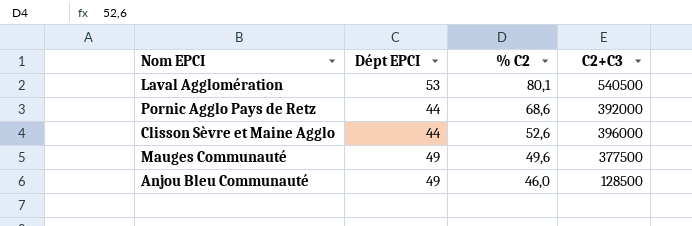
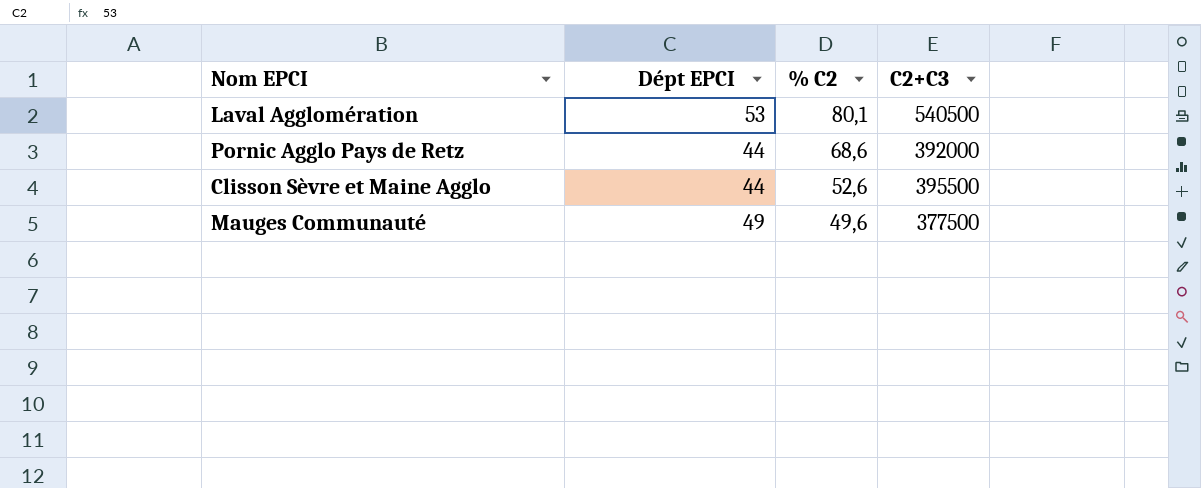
row Anjou Bleu Communauté: 49 | 46,0 | 128500 -> none
Clisson Sèvre et Maine Agglo | C2+C3: 396000 -> 395500

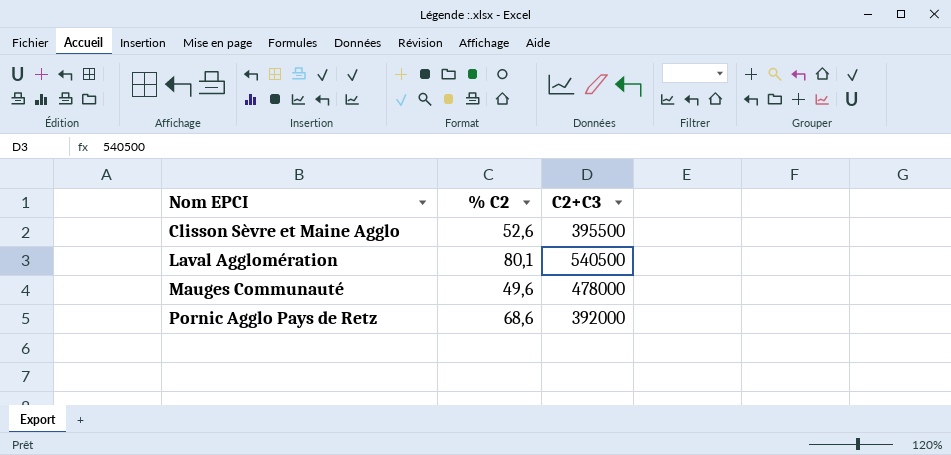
row order: % C2 descending -> Nom EPCI ascending
column Dépt EPCI | position: 2 -> none
Mauges Communauté | C2+C3: 377500 -> 478000

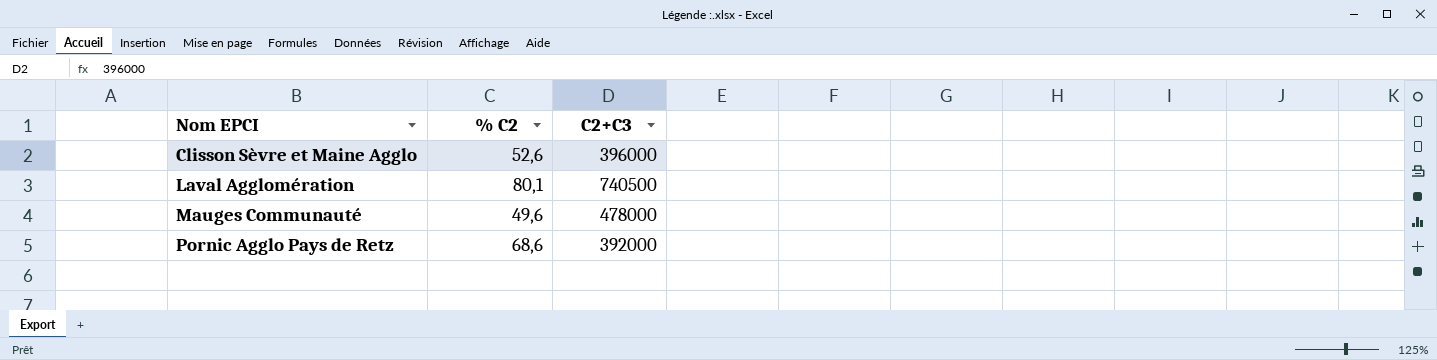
Clisson Sèvre et Maine Agglo | C2+C3: 395500 -> 396000
Laval Agglomération | C2+C3: 540500 -> 740500

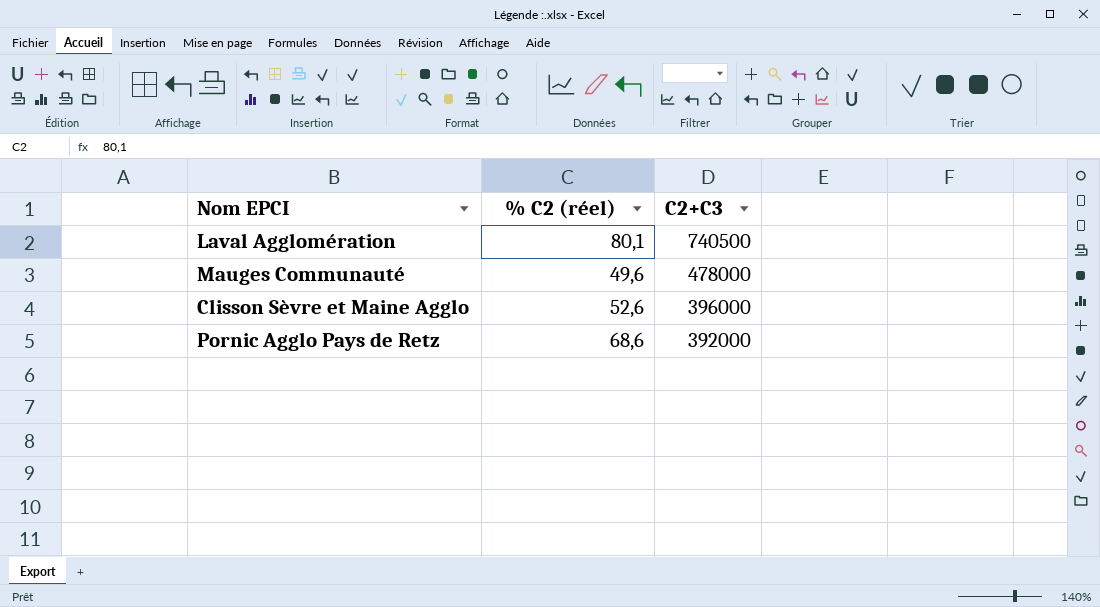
row order: Nom EPCI ascending -> C2+C3 descending
column name: % C2 -> % C2 (réel)

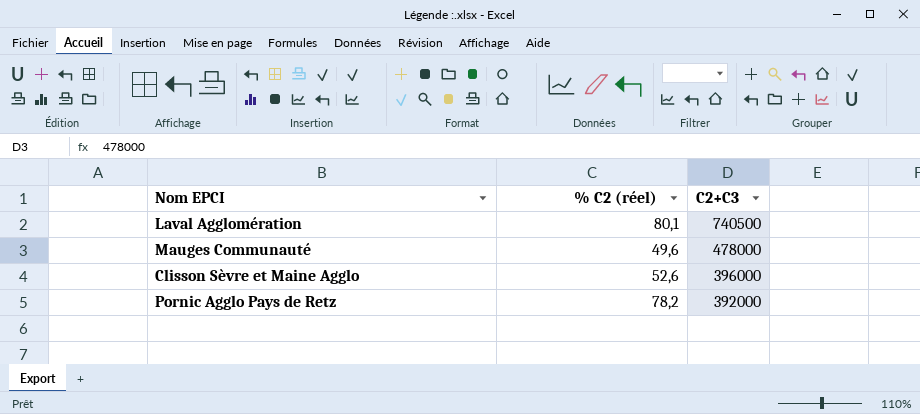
Pornic Agglo Pays de Retz | % C2 (réel): 68,6 -> 78,2

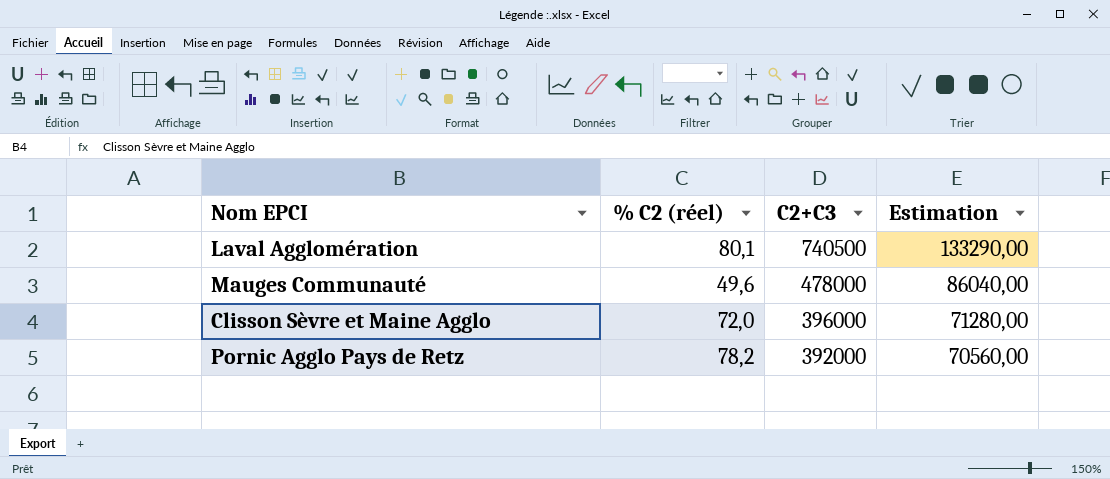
column Estimation | formula: none -> [C2+C3] * 0,18
Clisson Sèvre et Maine Agglo | % C2 (réel): 52,6 -> 72,0

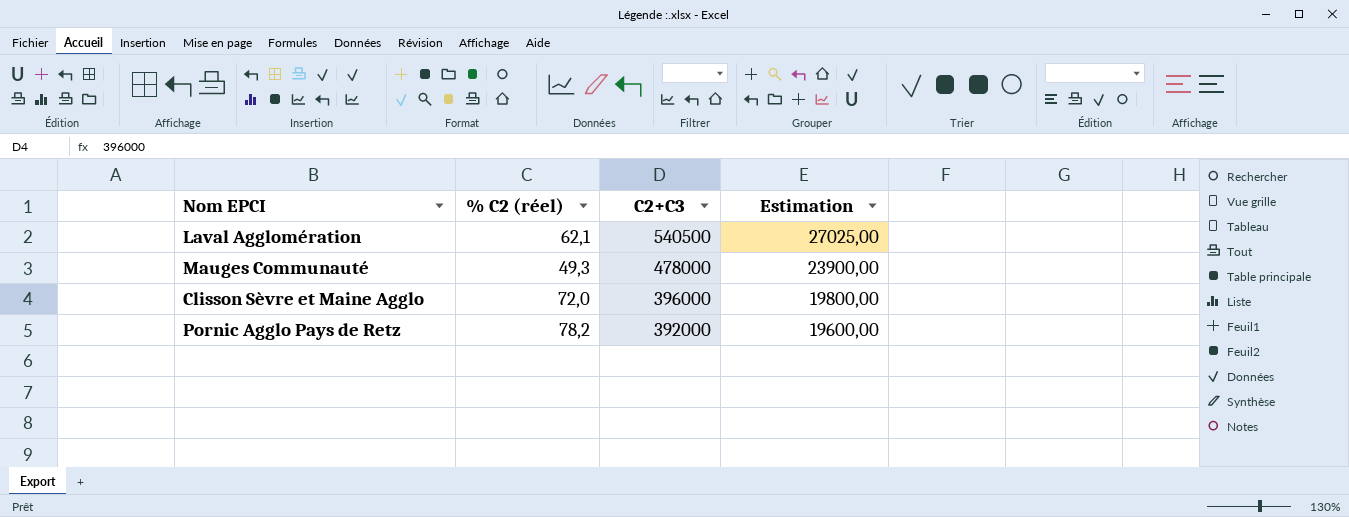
column Estimation | formula: [C2+C3] * 0,18 -> [C2+C3] * 0,05
Laval Agglomération | % C2 (réel): 80,1 -> 62,1
Laval Agglomération | C2+C3: 740500 -> 540500
Mauges Communauté | % C2 (réel): 49,6 -> 49,3

